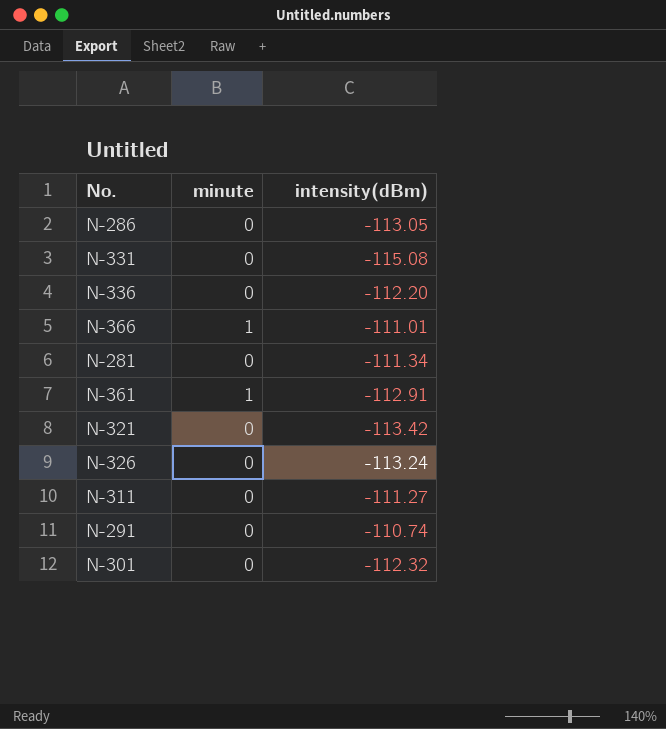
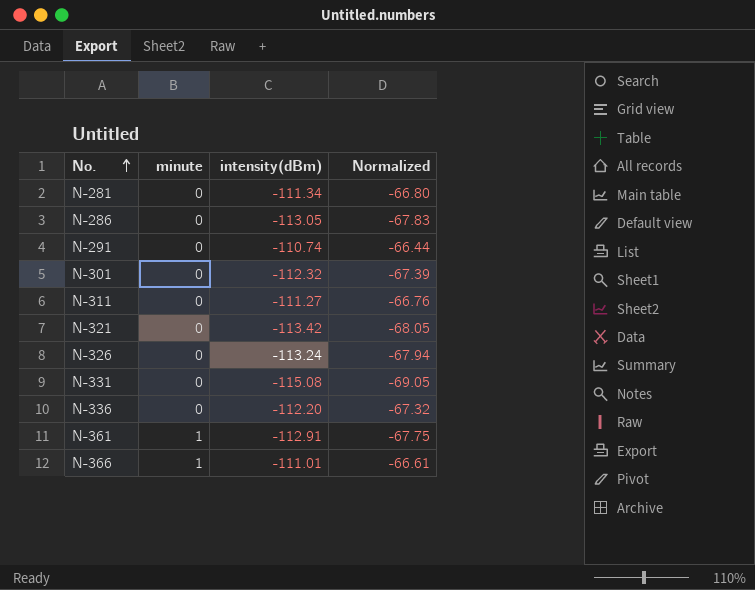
row order: none -> No. ascending
column Normalized | formula: none -> [intensity(dBm)] * 0.6

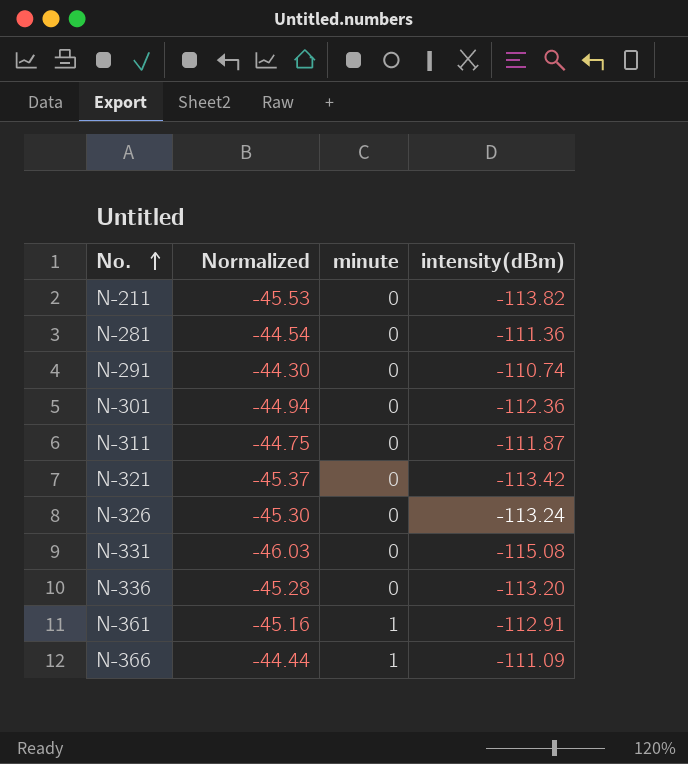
column Normalized | formula: [intensity(dBm)] * 0.6 -> [intensity(dBm)] * 0.4
column Normalized | position: 4 -> 2
row N-286: 0 | -113.05 | -67.83 -> none
row N-211: none -> -45.53 | 0 | -113.82
N-281 | intensity(dBm): -111.34 -> -111.36
N-301 | intensity(dBm): -112.32 -> -112.36
N-311 | intensity(dBm): -111.27 -> -111.87
N-336 | intensity(dBm): -112.20 -> -113.20
N-366 | intensity(dBm): -111.01 -> -111.09

